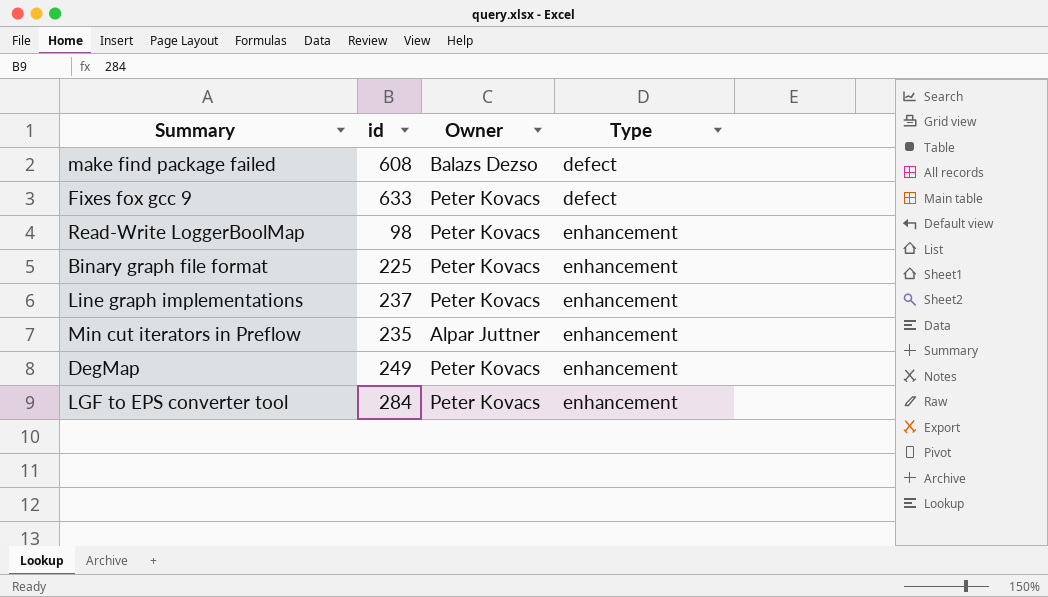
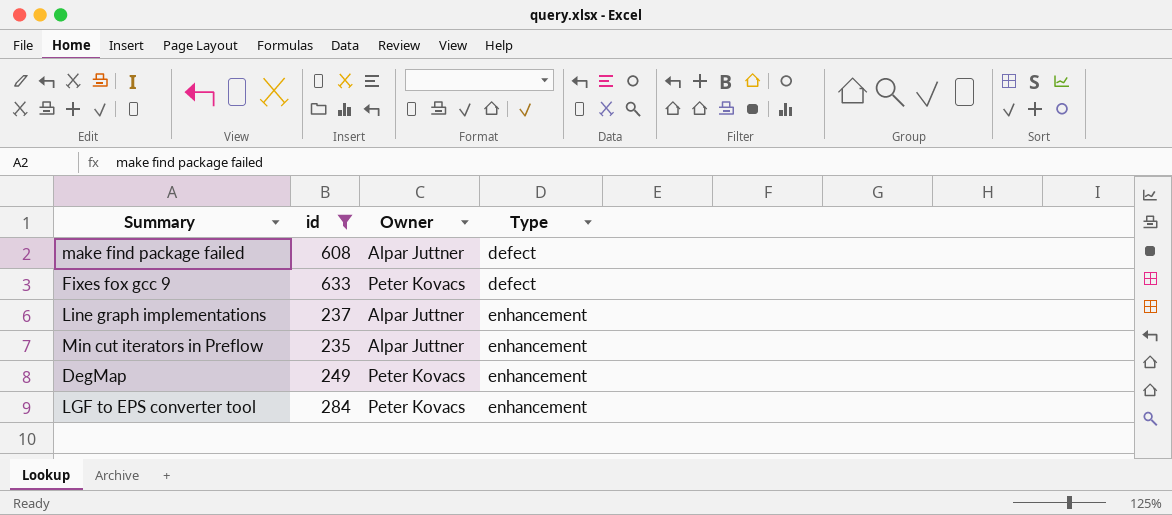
filter: none -> id >= 235
make find package failed | Owner: Balazs Dezso -> Alpar Juttner
Line graph implementations | Owner: Peter Kovacs -> Alpar Juttner

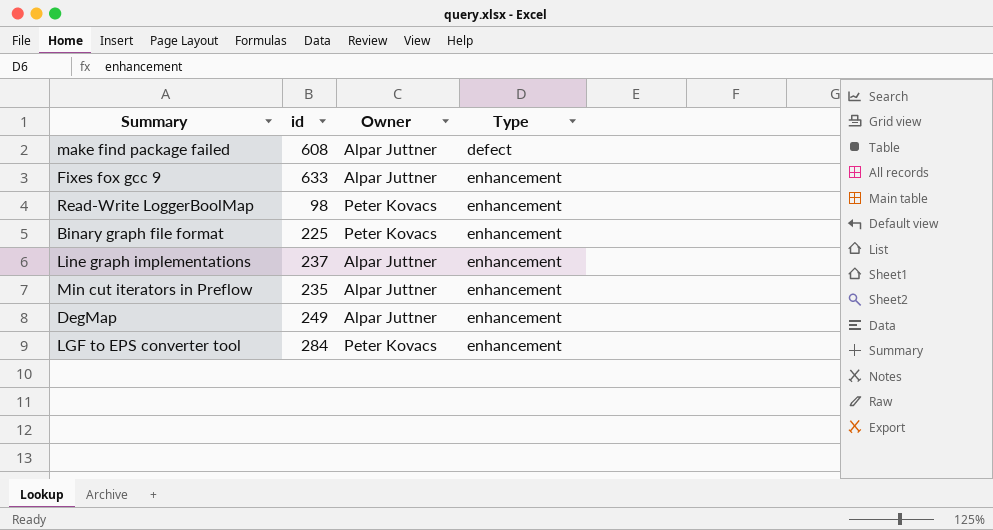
filter: id >= 235 -> none
Fixes fox gcc 9 | Owner: Peter Kovacs -> Alpar Juttner
Fixes fox gcc 9 | Type: defect -> enhancement
DegMap | Owner: Peter Kovacs -> Alpar Juttner

